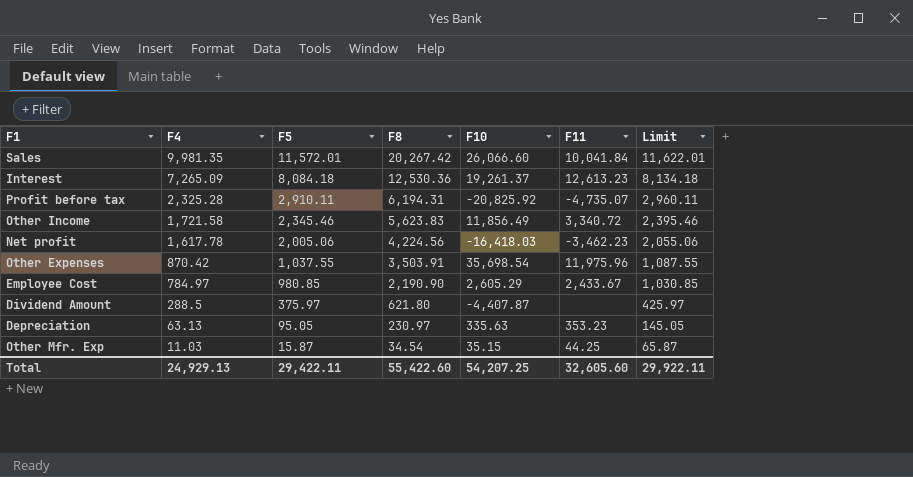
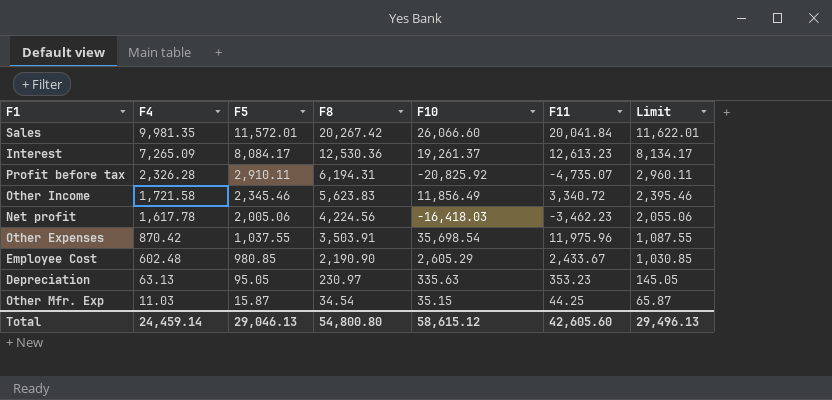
row Dividend Amount: 288.5 | 375.97 | 621.80 | -4,407.87 | none | 425.97 -> none
Sales | F11: 10,041.84 -> 20,041.84
Interest | F5: 8,084.18 -> 8,084.17
Interest | Limit: 8,134.18 -> 8,134.17
Profit before tax | F4: 2,325.28 -> 2,326.28
Employee Cost | F4: 784.97 -> 602.48
Total | F4: 24,929.13 -> 24,459.14
Total | F5: 29,422.11 -> 29,046.13
Total | F8: 55,422.60 -> 54,800.80
Total | F10: 54,207.25 -> 58,615.12
Total | F11: 32,605.60 -> 42,605.60
Total | Limit: 29,922.11 -> 29,496.13

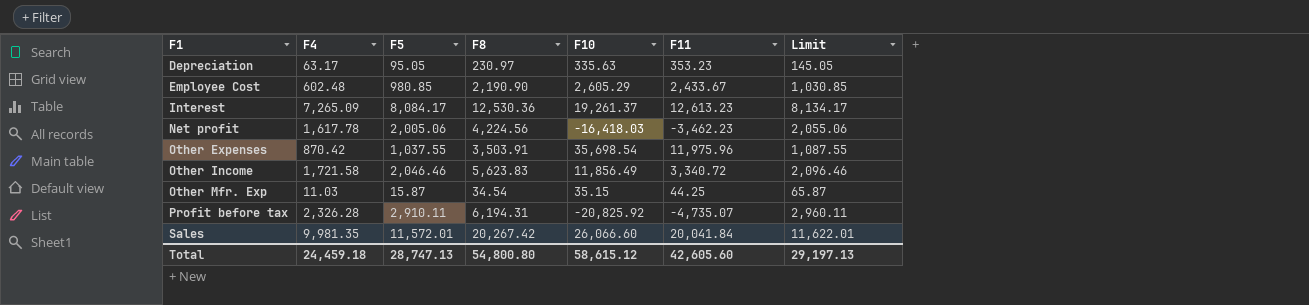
row order: F4 descending -> F1 ascending
Depreciation | F4: 63.13 -> 63.17
Other Income | F5: 2,345.46 -> 2,046.46
Other Income | Limit: 2,395.46 -> 2,096.46
Total | F4: 24,459.14 -> 24,459.18
Total | F5: 29,046.13 -> 28,747.13
Total | Limit: 29,496.13 -> 29,197.13

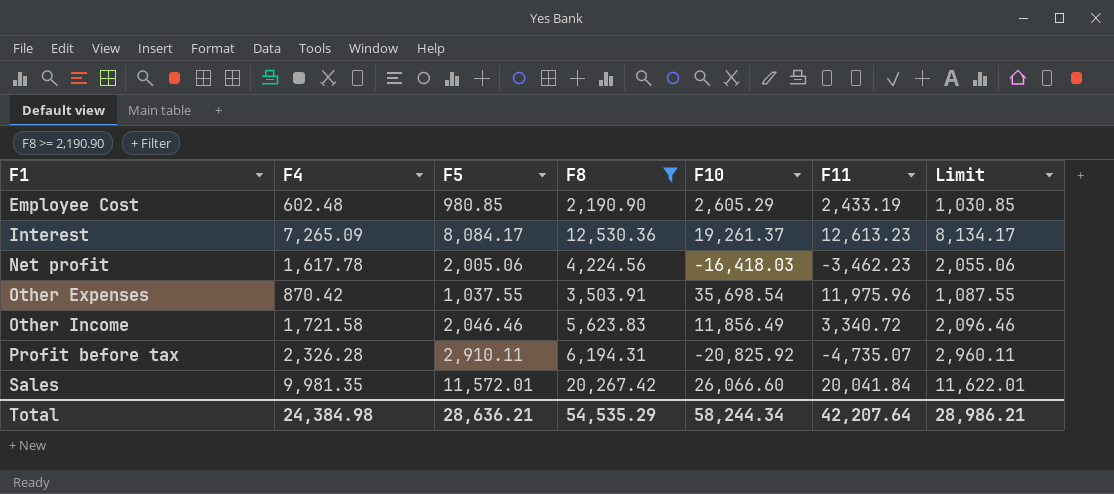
filter: none -> F8 >= 2,190.90
Employee Cost | F11: 2,433.67 -> 2,433.19
Total | F4: 24,459.18 -> 24,384.98
Total | F5: 28,747.13 -> 28,636.21
Total | F8: 54,800.80 -> 54,535.29
Total | F10: 58,615.12 -> 58,244.34
Total | F11: 42,605.60 -> 42,207.64
Total | Limit: 29,197.13 -> 28,986.21

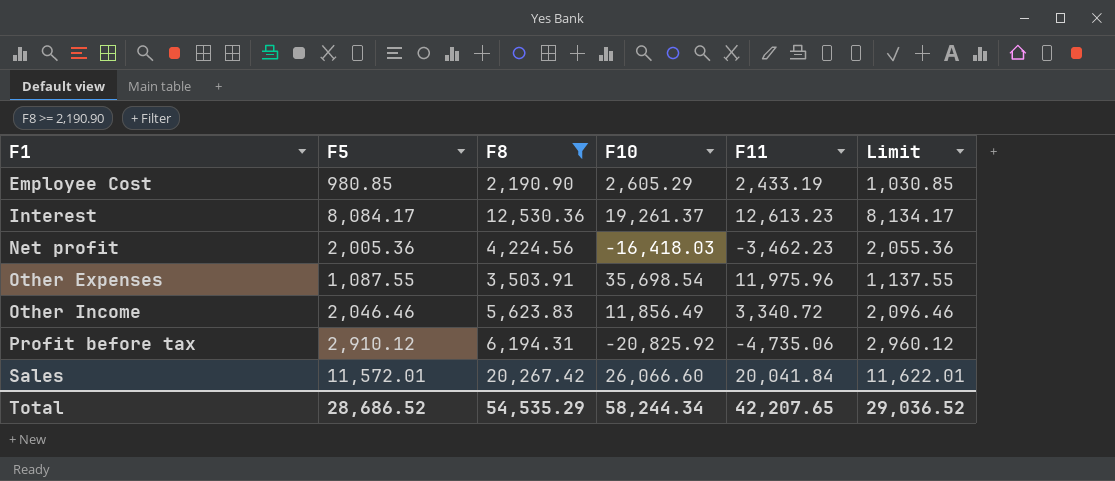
column F4 | position: 2 -> none
Net profit | F5: 2,005.06 -> 2,005.36
Net profit | Limit: 2,055.06 -> 2,055.36
Other Expenses | F5: 1,037.55 -> 1,087.55
Other Expenses | Limit: 1,087.55 -> 1,137.55
Profit before tax | F5: 2,910.11 -> 2,910.12
Profit before tax | F11: -4,735.07 -> -4,735.06
Profit before tax | Limit: 2,960.11 -> 2,960.12
Total | F5: 28,636.21 -> 28,686.52
Total | F11: 42,207.64 -> 42,207.65
Total | Limit: 28,986.21 -> 29,036.52

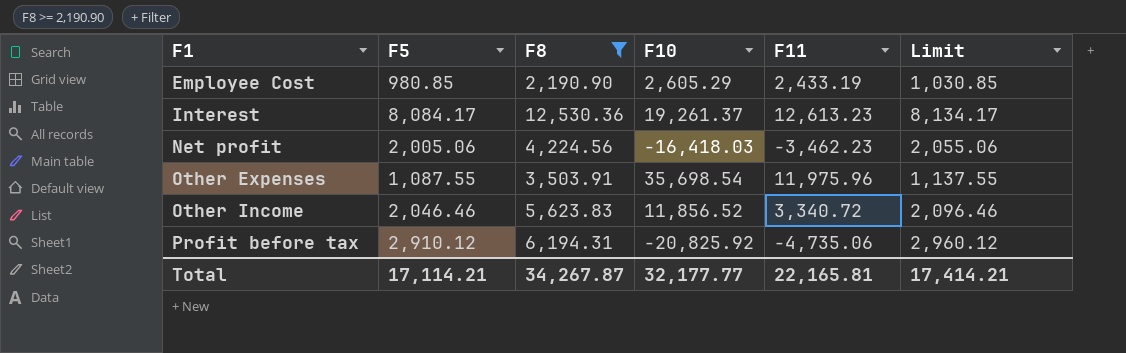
row Sales: 11,572.01 | 20,267.42 | 26,066.60 | 20,041.84 | 11,622.01 -> none
Net profit | F5: 2,005.36 -> 2,005.06
Net profit | Limit: 2,055.36 -> 2,055.06
Other Income | F10: 11,856.49 -> 11,856.52
Total | F5: 28,686.52 -> 17,114.21
Total | F8: 54,535.29 -> 34,267.87
Total | F10: 58,244.34 -> 32,177.77
Total | F11: 42,207.65 -> 22,165.81
Total | Limit: 29,036.52 -> 17,414.21

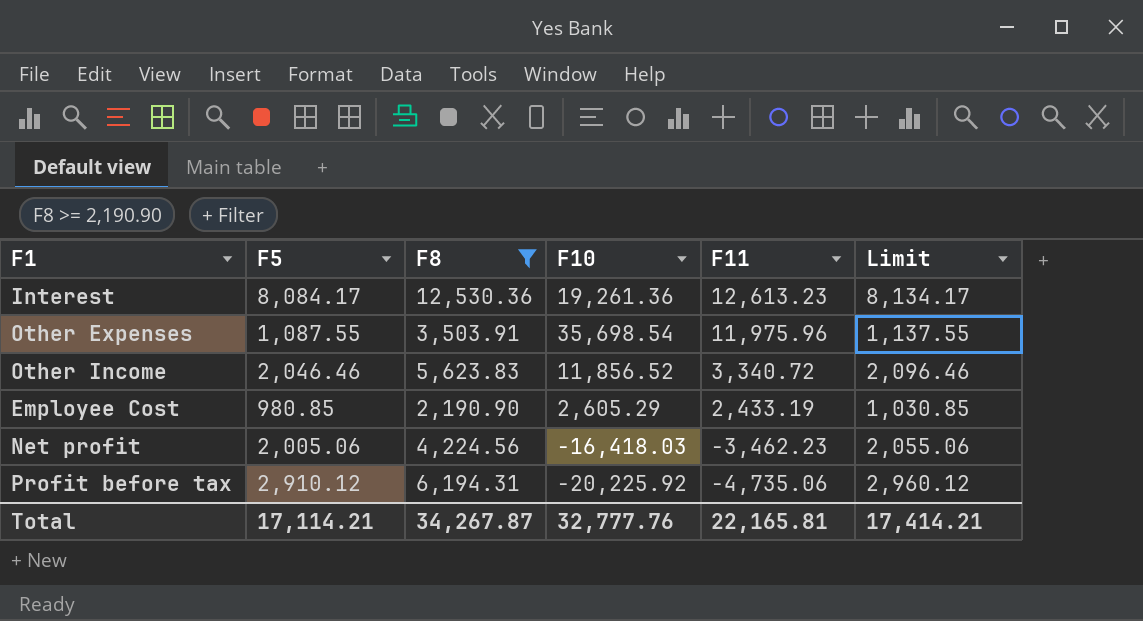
row order: F1 ascending -> F11 descending
Interest | F10: 19,261.37 -> 19,261.36
Profit before tax | F10: -20,825.92 -> -20,225.92
Total | F10: 32,177.77 -> 32,777.76

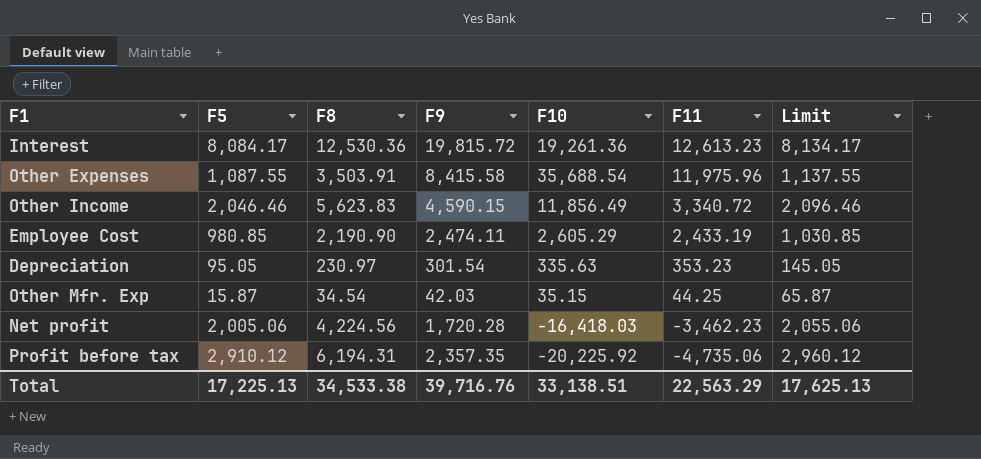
filter: F8 >= 2,190.90 -> none
column F9 | position: none -> 4
Other Expenses | F10: 35,698.54 -> 35,688.54
Other Income | F10: 11,856.52 -> 11,856.49
Total | F5: 17,114.21 -> 17,225.13
Total | F8: 34,267.87 -> 34,533.38
Total | F10: 32,777.76 -> 33,138.51
Total | F11: 22,165.81 -> 22,563.29
Total | Limit: 17,414.21 -> 17,625.13

